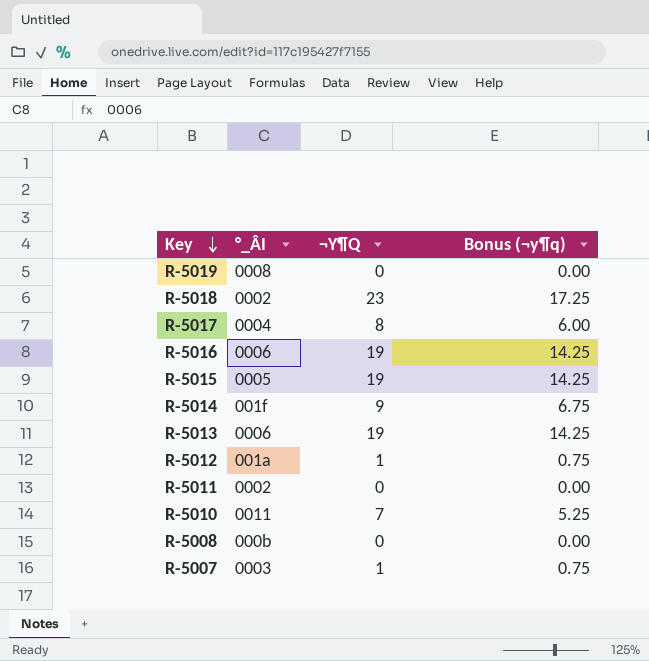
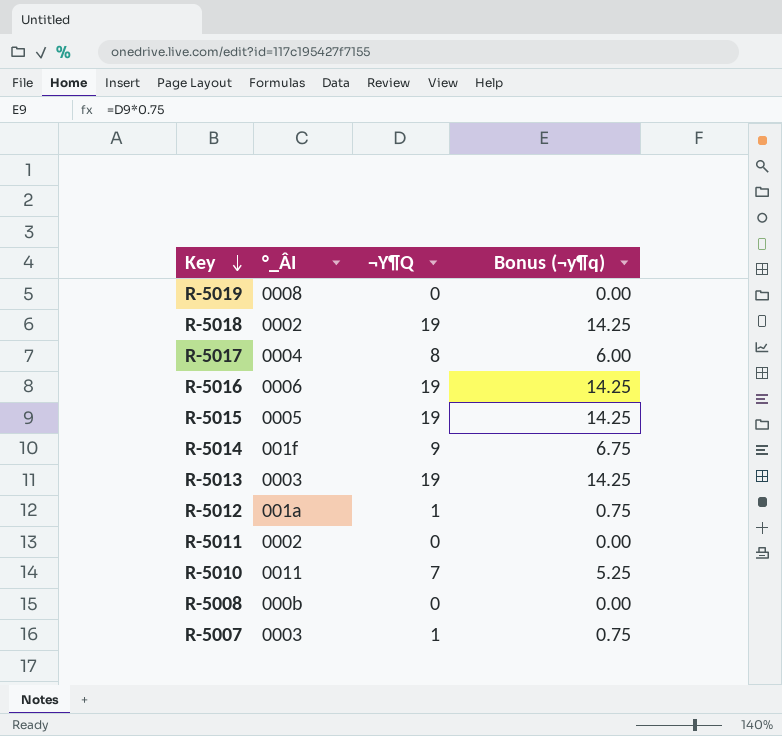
R-5018 | ¬Y¶Q: 23 -> 19
R-5018 | Bonus (¬y¶q): 17.25 -> 14.25
R-5013 | °_ÂI: 0006 -> 0003

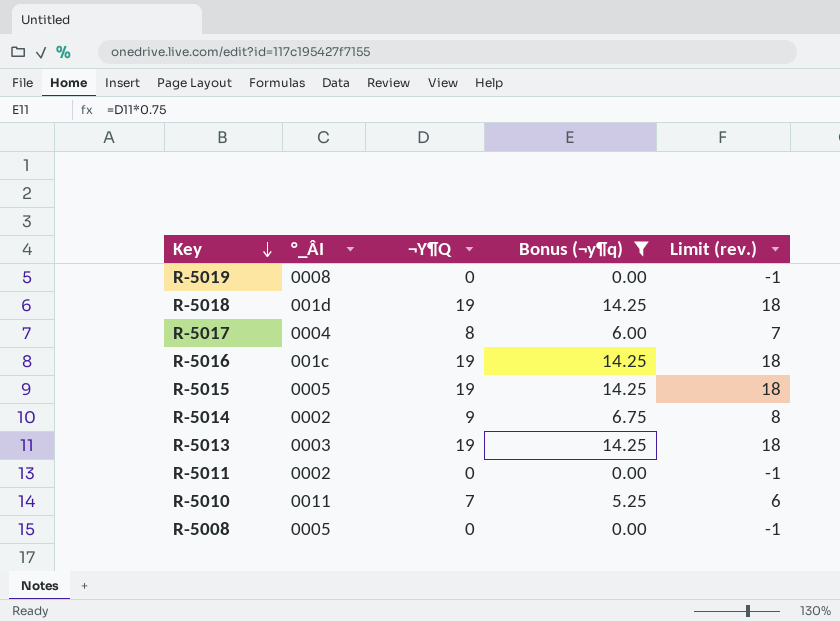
filter: none -> Bonus (¬y¶q) != 0.75
column Limit (rev.) | formula: none -> [¬Y¶Q] - 1
R-5018 | °_ÂI: 0002 -> 001d
R-5016 | °_ÂI: 0006 -> 001c
R-5014 | °_ÂI: 001f -> 0002
R-5008 | °_ÂI: 000b -> 0005

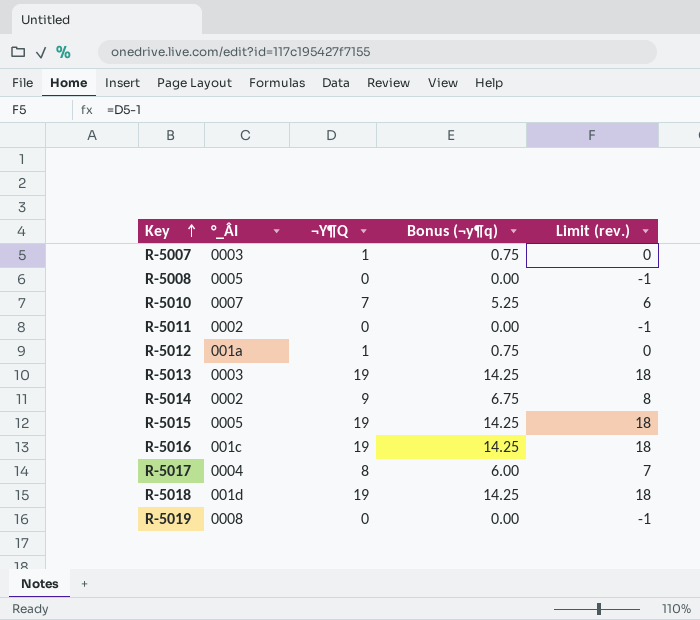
filter: Bonus (¬y¶q) != 0.75 -> none
row order: Key descending -> Key ascending
R-5010 | °_ÂI: 0011 -> 0007

